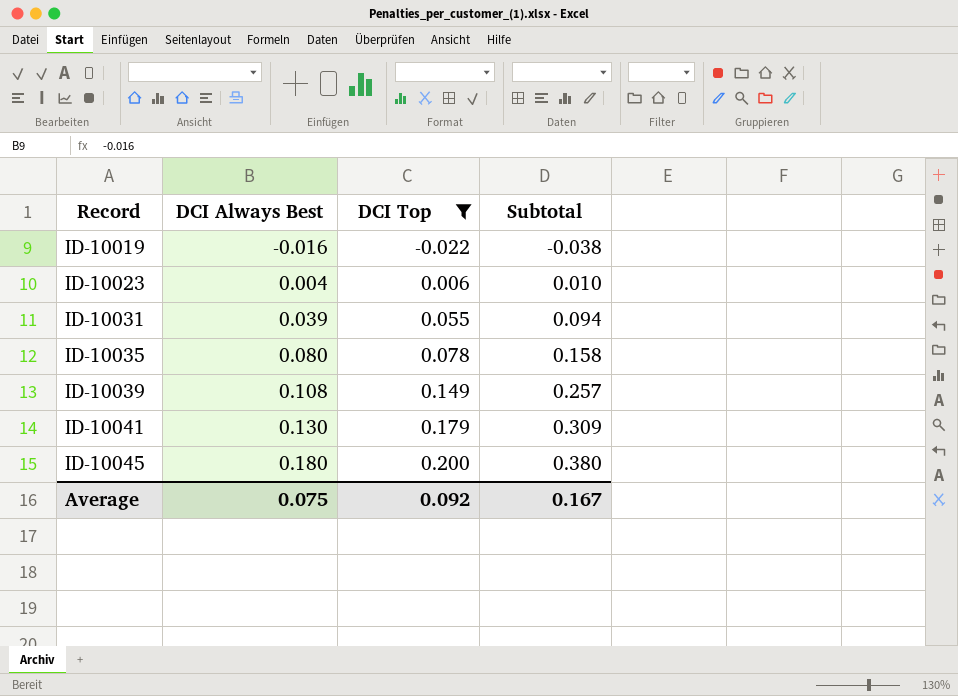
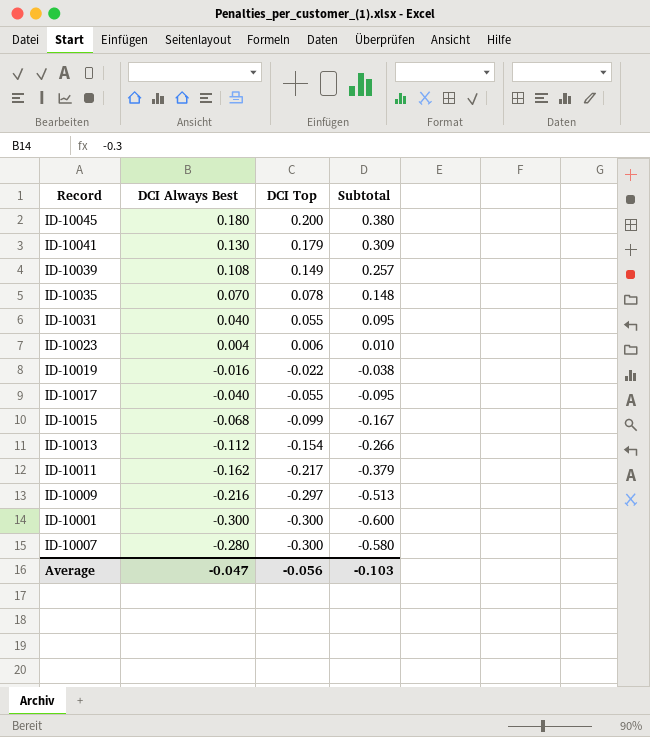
filter: DCI Top >= -0.022 -> none
row order: Record ascending -> DCI Top descending
ID-10035 | DCI Always Best: 0.080 -> 0.070
ID-10035 | Subtotal: 0.158 -> 0.148
ID-10031 | DCI Always Best: 0.039 -> 0.040
ID-10031 | Subtotal: 0.094 -> 0.095
Average | DCI Always Best: 0.075 -> -0.047
Average | DCI Top: 0.092 -> -0.056
Average | Subtotal: 0.167 -> -0.103

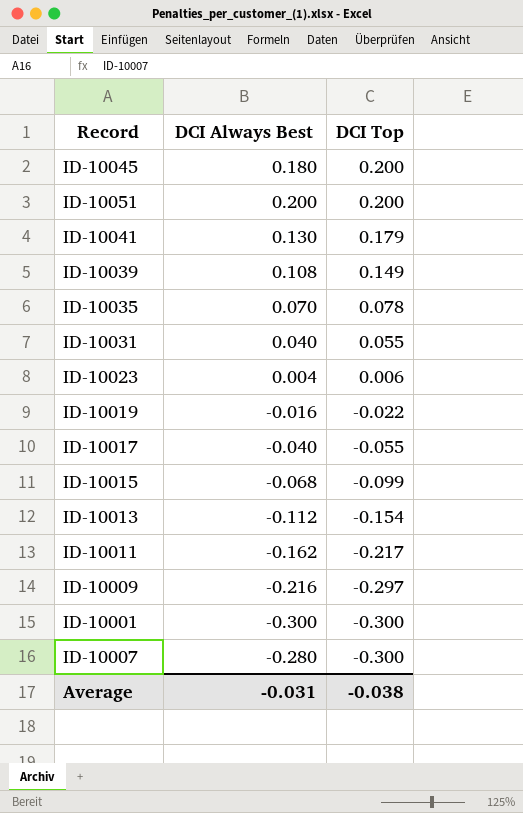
column Subtotal | formula: [DCI Always Best] + [DCI Top] -> none
row ID-10051: none -> 0.200 | 0.200
Average | DCI Always Best: -0.047 -> -0.031
Average | DCI Top: -0.056 -> -0.038

